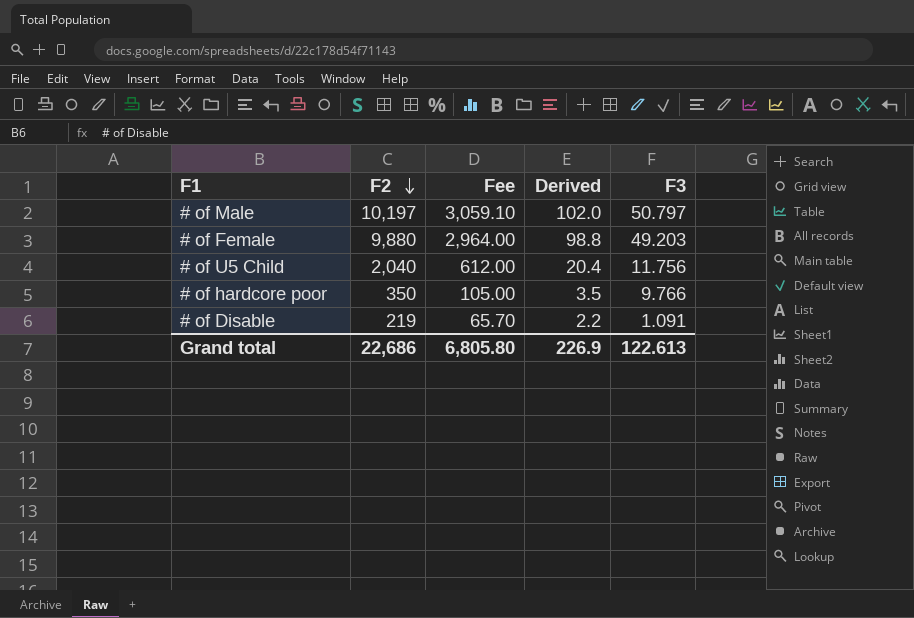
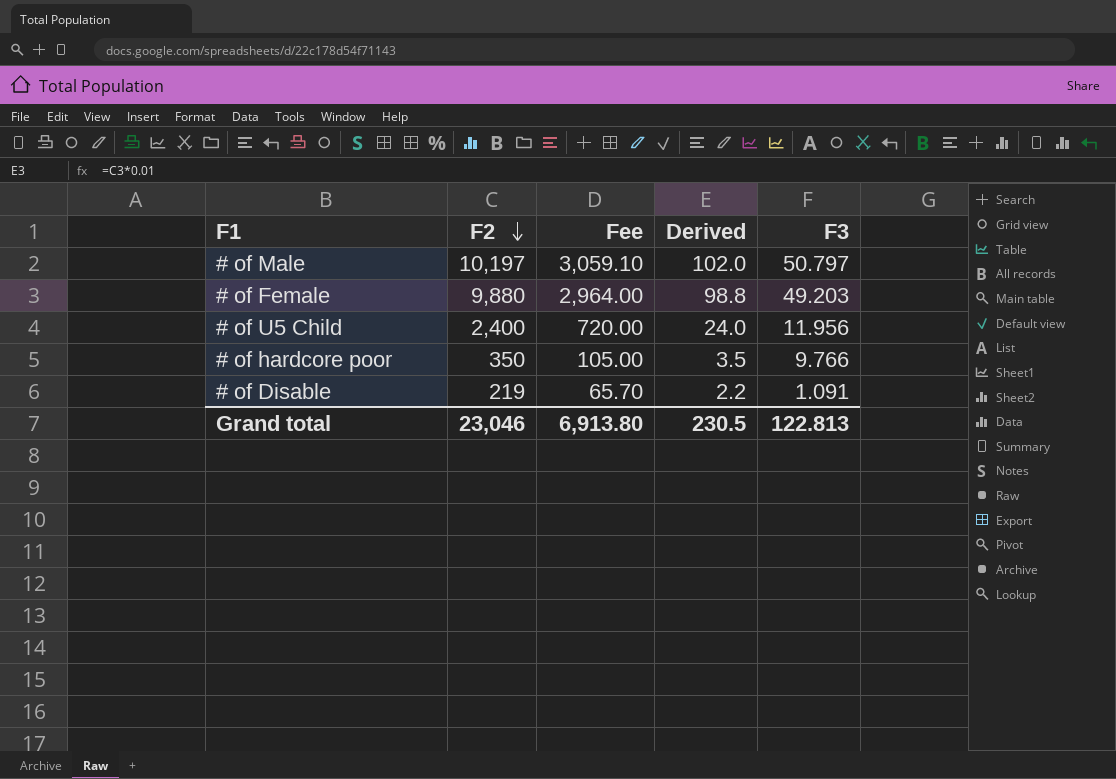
# of U5 Child | F2: 2,040 -> 2,400
# of U5 Child | Fee: 612.00 -> 720.00
# of U5 Child | Derived: 20.4 -> 24.0
# of U5 Child | F3: 11.756 -> 11.956
Grand total | F2: 22,686 -> 23,046
Grand total | Fee: 6,805.80 -> 6,913.80
Grand total | Derived: 226.9 -> 230.5
Grand total | F3: 122.613 -> 122.813

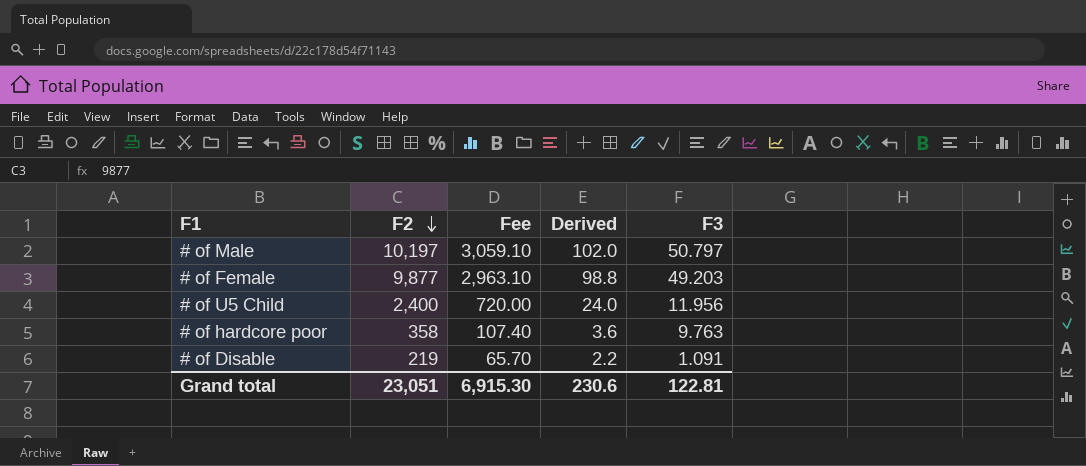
# of Female | F2: 9,880 -> 9,877
# of Female | Fee: 2,964.00 -> 2,963.10
# of hardcore poor | F2: 350 -> 358
# of hardcore poor | Fee: 105.00 -> 107.40
# of hardcore poor | Derived: 3.5 -> 3.6
# of hardcore poor | F3: 9.766 -> 9.763
Grand total | F2: 23,046 -> 23,051
Grand total | Fee: 6,913.80 -> 6,915.30
Grand total | Derived: 230.5 -> 230.6
Grand total | F3: 122.813 -> 122.81

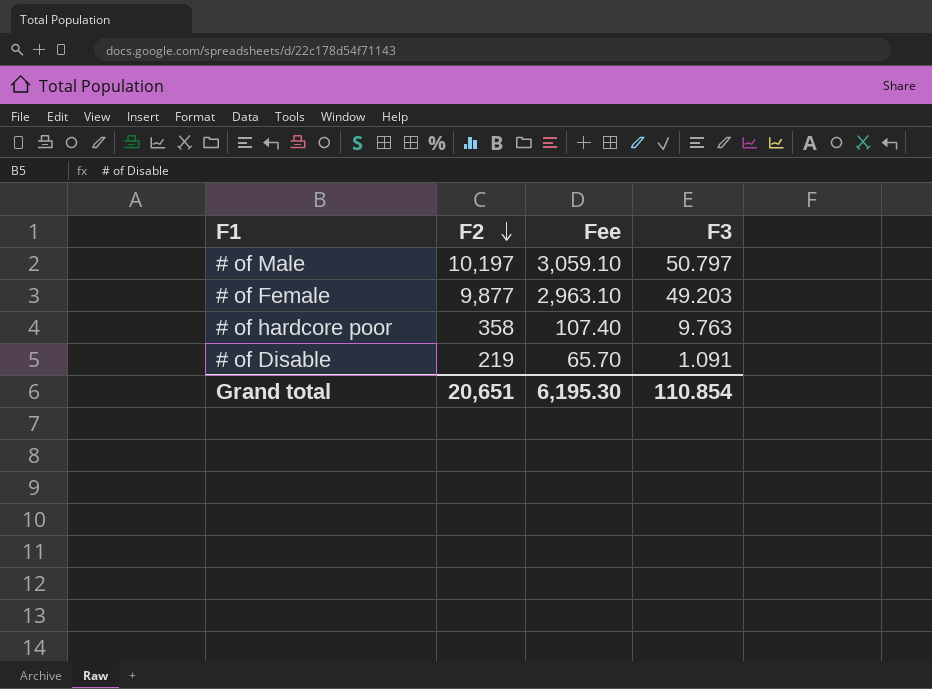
column Derived | formula: [F2] * 0.01 -> none
row # of U5 Child: 2,400 | 720.00 | 24.0 | 11.956 -> none
Grand total | F2: 23,051 -> 20,651
Grand total | Fee: 6,915.30 -> 6,195.30
Grand total | F3: 122.81 -> 110.854

